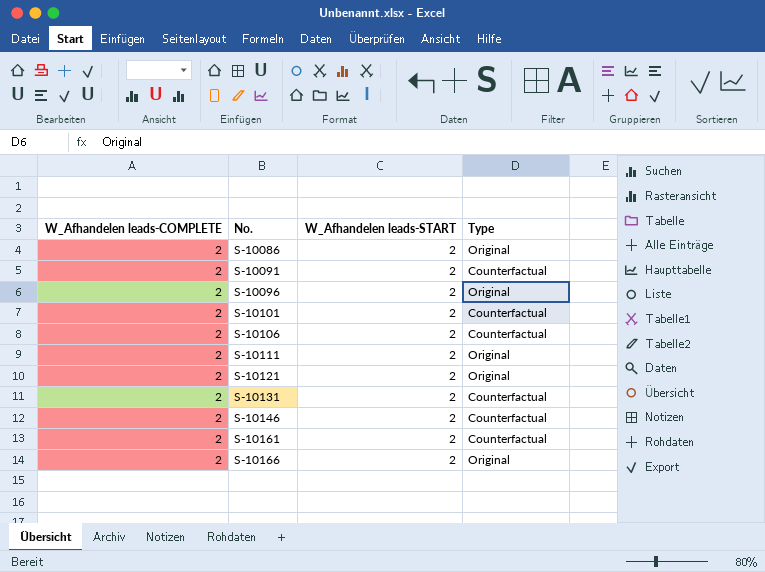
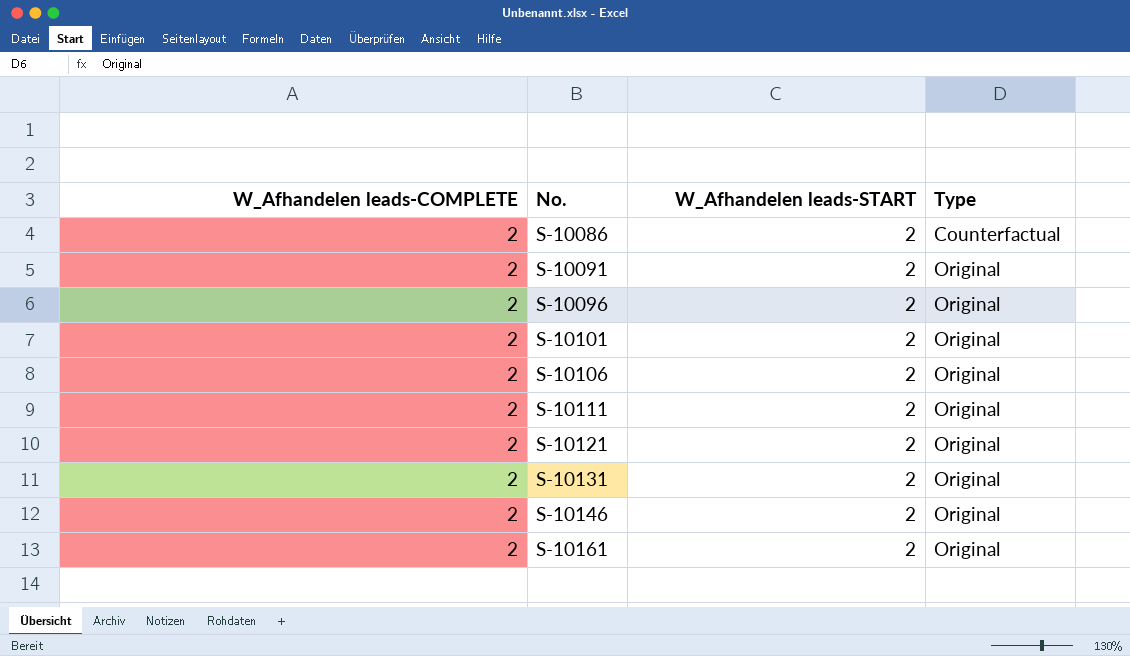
row S-10166: 2 | 2 | Original -> none
S-10086 | Type: Original -> Counterfactual
S-10091 | Type: Counterfactual -> Original
S-10101 | Type: Counterfactual -> Original
S-10106 | Type: Counterfactual -> Original
S-10131 | Type: Counterfactual -> Original
S-10146 | Type: Counterfactual -> Original
S-10161 | Type: Counterfactual -> Original

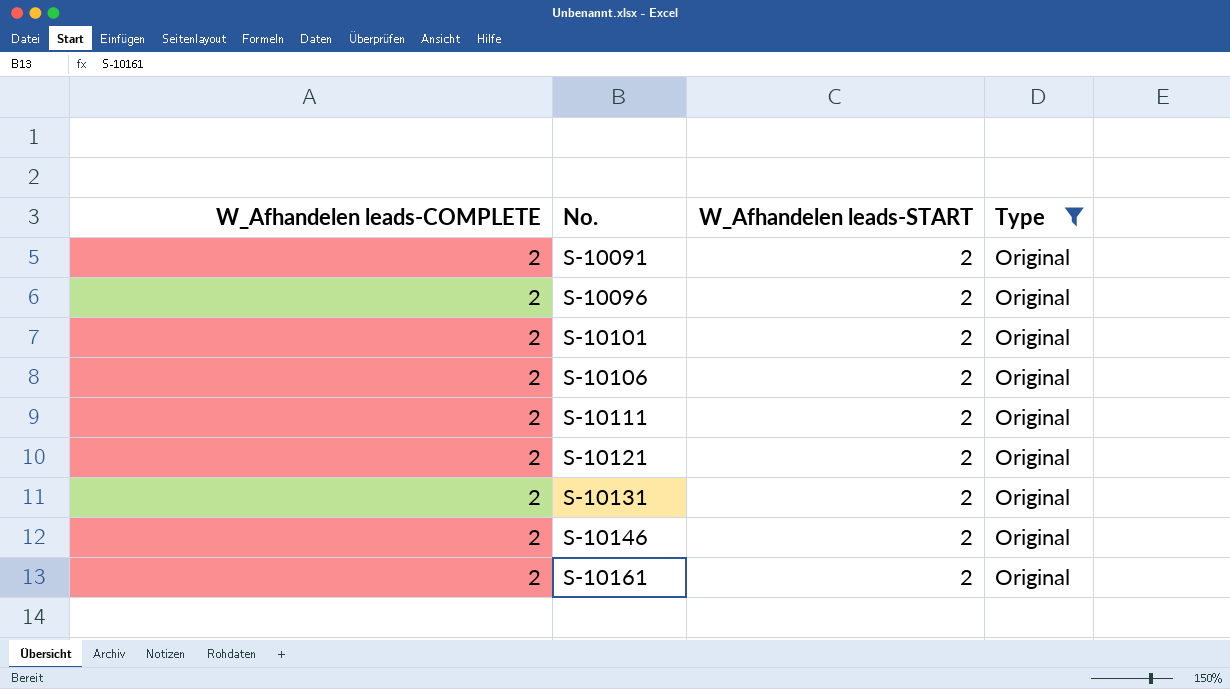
filter: none -> Type = Original

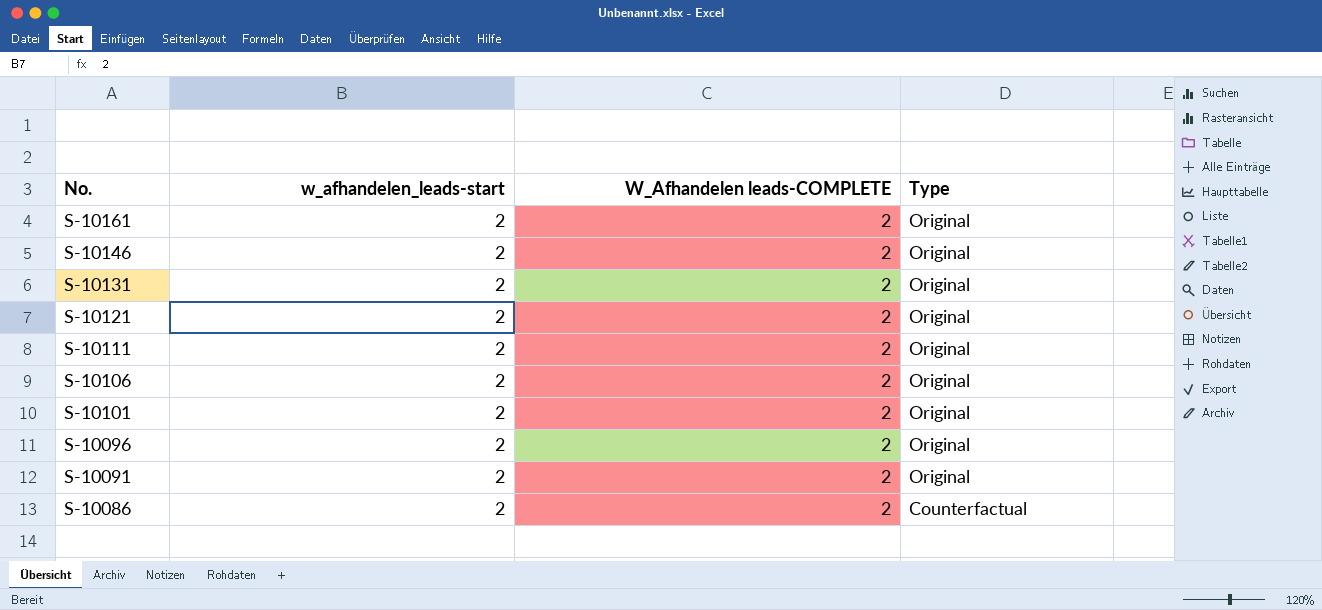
filter: Type = Original -> none
row order: No. ascending -> No. descending
column name: W_Afhandelen leads-START -> w_afhandelen_leads-start
column W_Afhandelen leads-COMPLETE | position: 1 -> 3

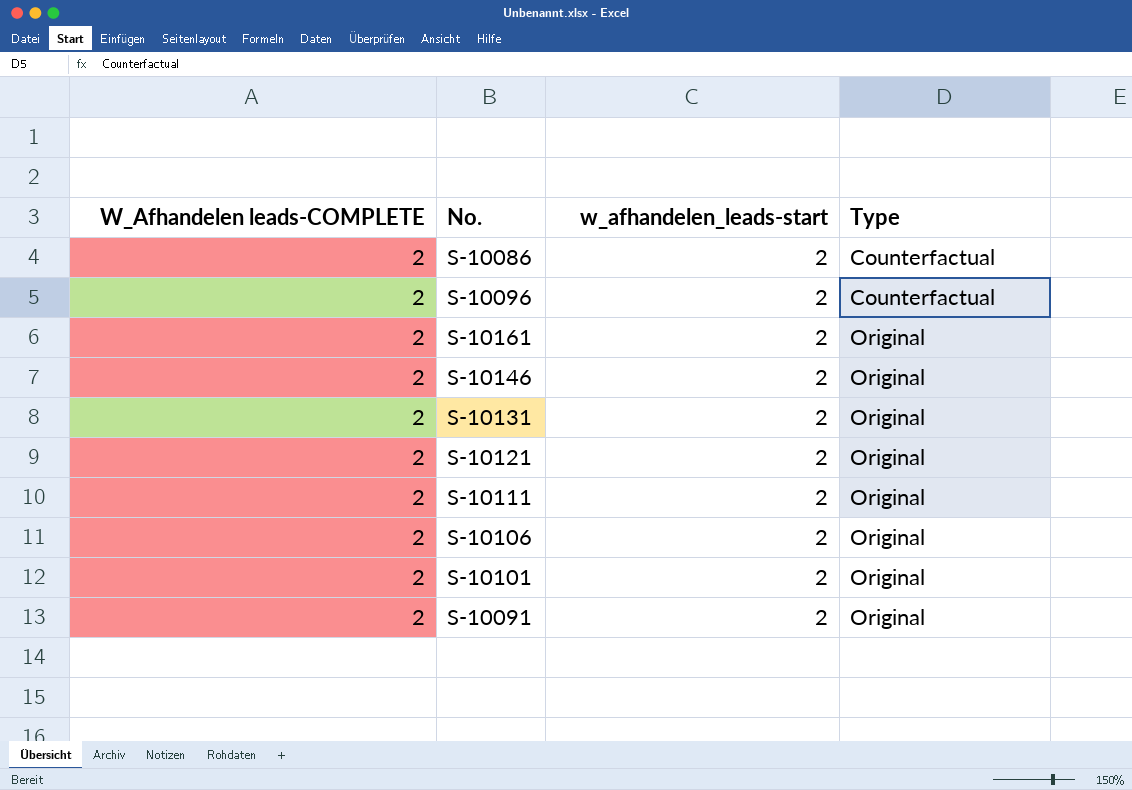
row order: No. descending -> Type ascending
column W_Afhandelen leads-COMPLETE | position: 3 -> 1
S-10096 | Type: Original -> Counterfactual

